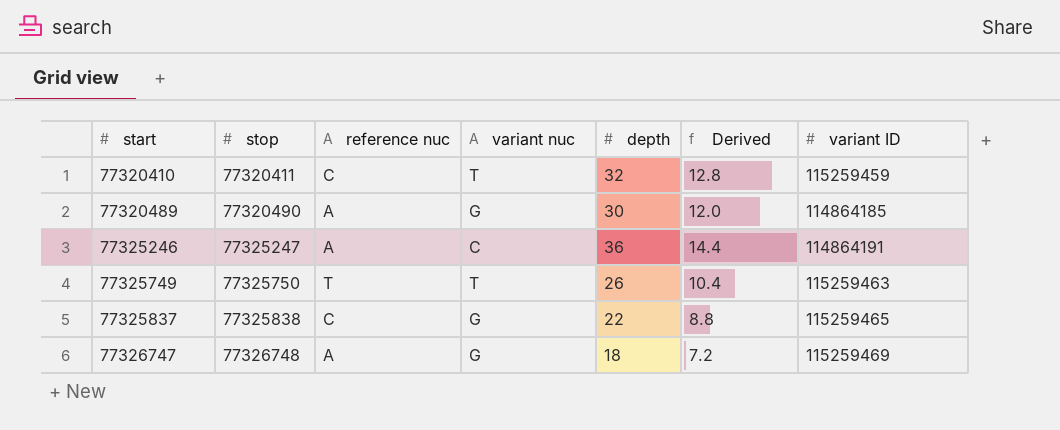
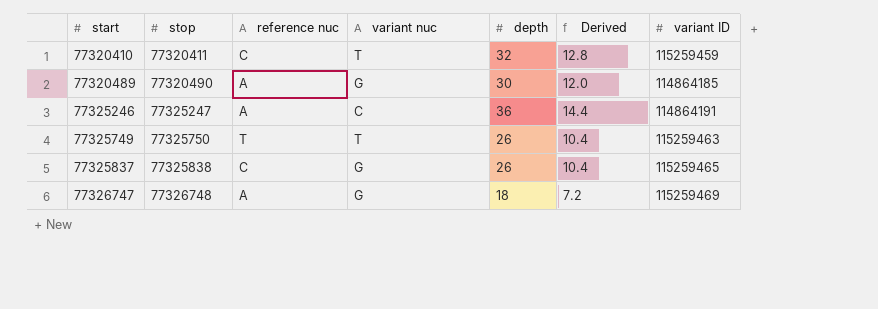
77325837 | depth: 22 -> 26
77325837 | Derived: 8.8 -> 10.4

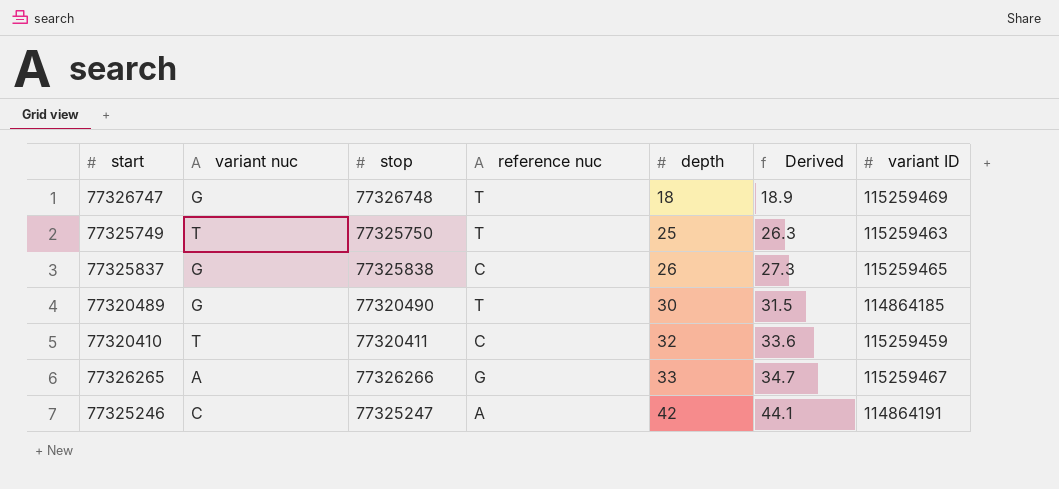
row order: start ascending -> depth ascending
column variant nuc | position: 4 -> 2
column Derived | formula: [depth] * 0.4 -> [depth] * 1.05
77326747 | reference nuc: A -> T
77325749 | depth: 26 -> 25
77320489 | reference nuc: A -> T
row 77326265: none -> A | 77326266 | G | 33 | 34.7 | 115259467
77325246 | depth: 36 -> 42

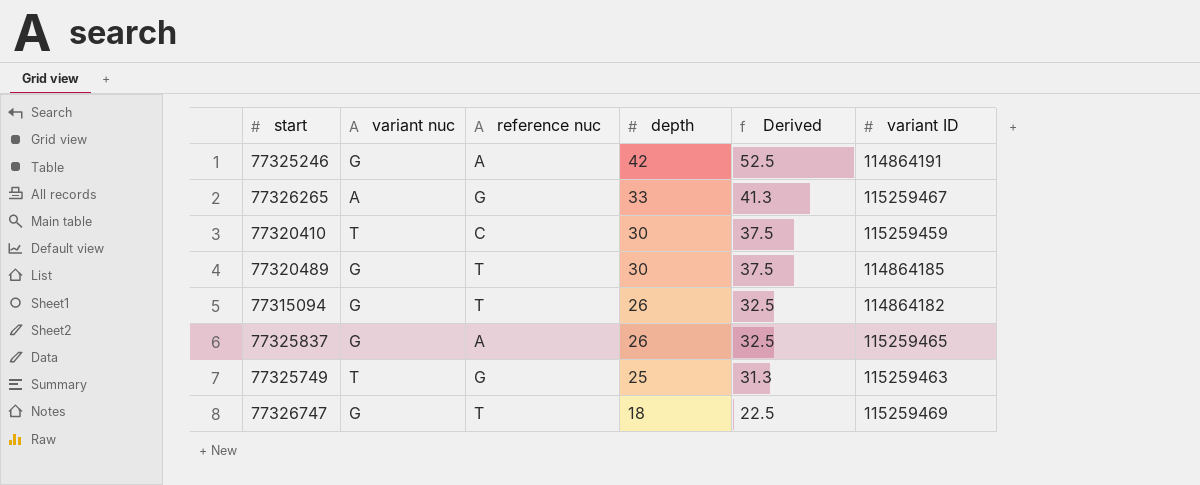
row order: depth ascending -> depth descending
column stop | position: 3 -> none
column Derived | formula: [depth] * 1.05 -> [depth] * 1.25
77325246 | variant nuc: C -> G
77320410 | depth: 32 -> 30
row 77315094: none -> G | T | 26 | 32.5 | 114864182
77325837 | reference nuc: C -> A
77325749 | reference nuc: T -> G

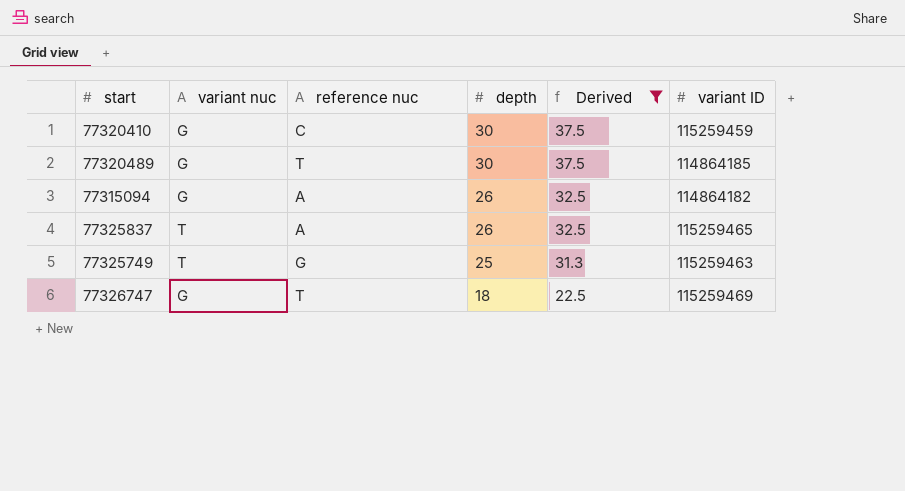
filter: none -> Derived <= 37.5
77320410 | variant nuc: T -> G
77315094 | reference nuc: T -> A
77325837 | variant nuc: G -> T

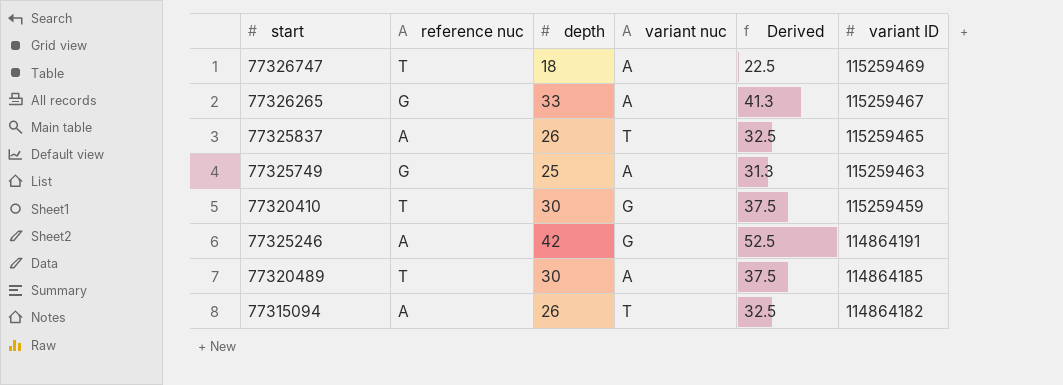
filter: Derived <= 37.5 -> none
row order: depth descending -> variant ID descending
column variant nuc | position: 2 -> 4
77326747 | variant nuc: G -> A
77325749 | variant nuc: T -> A
77320410 | reference nuc: C -> T
77320489 | variant nuc: G -> A
77315094 | variant nuc: G -> T

